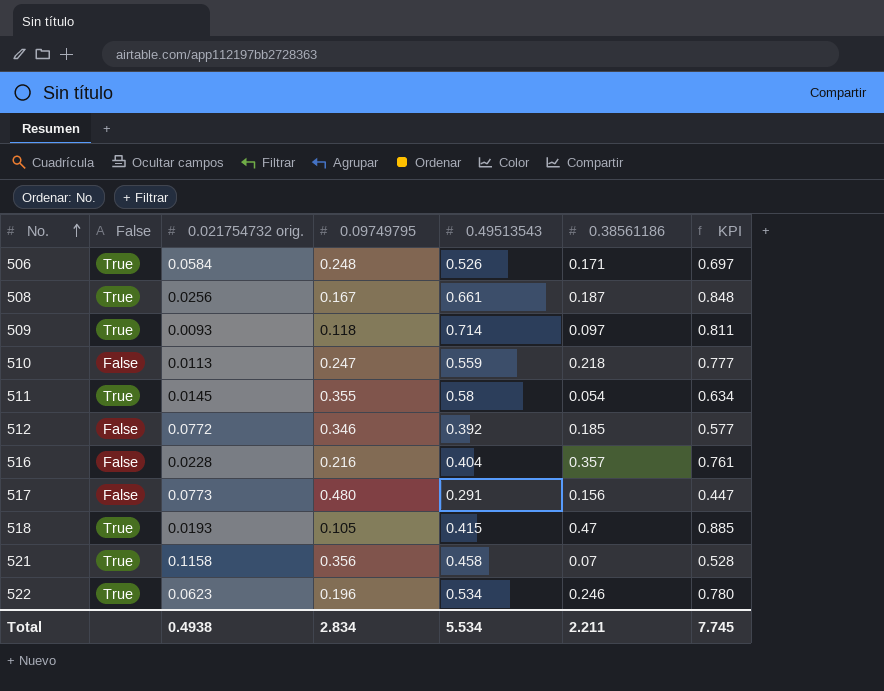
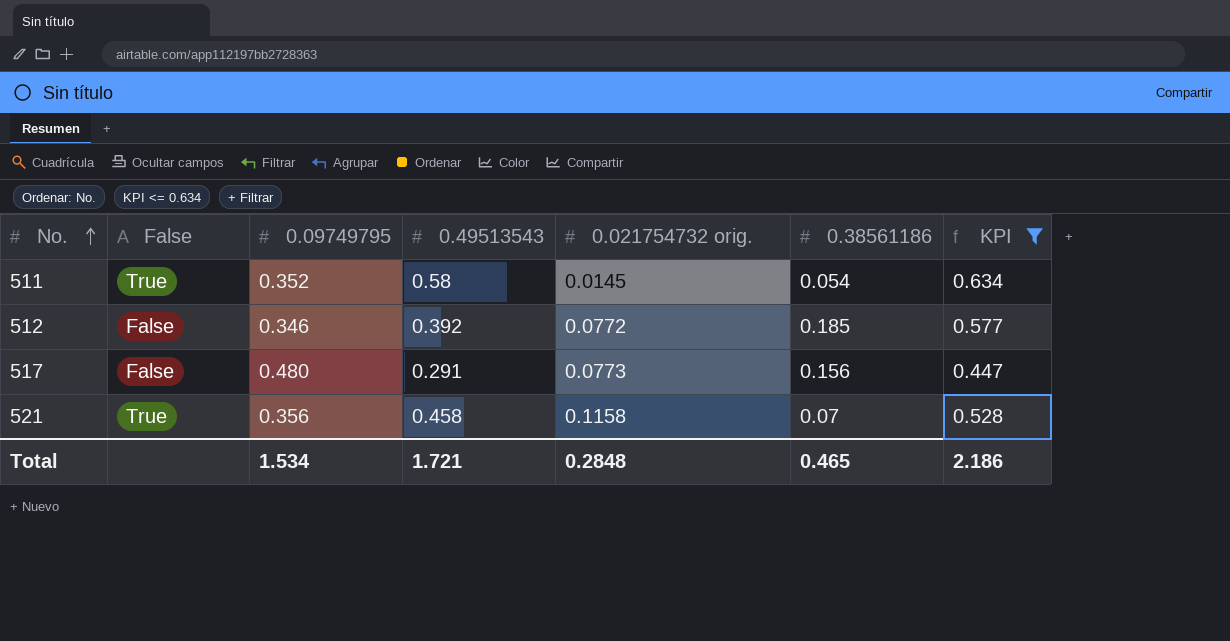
filter: none -> KPI <= 0.634
column 0.021754732 orig. | position: 3 -> 5
511 | 0.09749795: 0.355 -> 0.352
Total | 0.09749795: 2.834 -> 1.534
Total | 0.49513543: 5.534 -> 1.721
Total | 0.021754732 orig.: 0.4938 -> 0.2848
Total | 0.38561186: 2.211 -> 0.465
Total | KPI: 7.745 -> 2.186

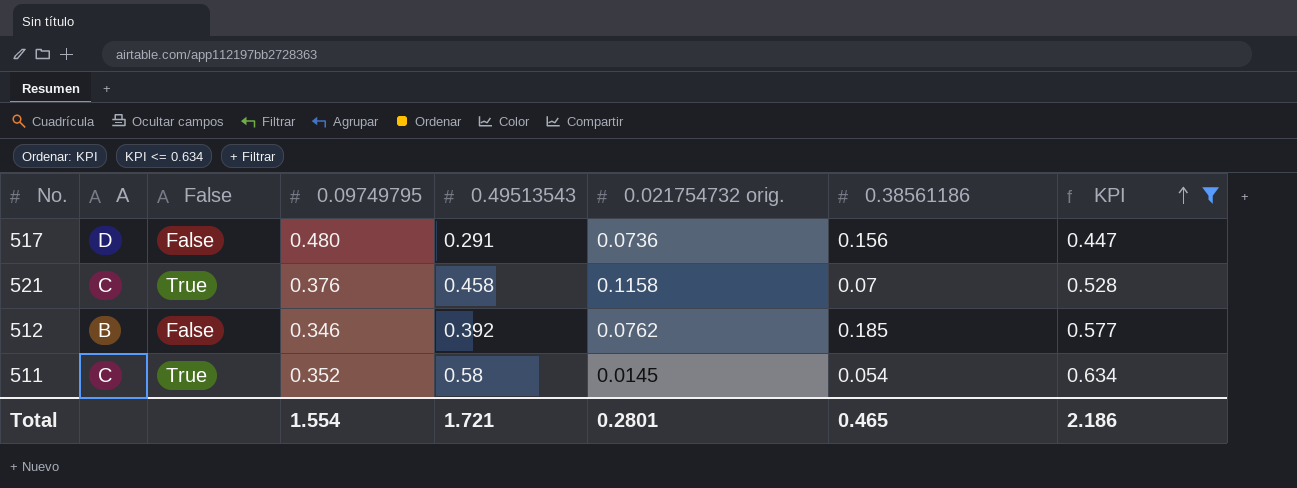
row order: No. ascending -> KPI ascending
column A | position: none -> 2
517 | 0.021754732 orig.: 0.0773 -> 0.0736
521 | 0.09749795: 0.356 -> 0.376
512 | 0.021754732 orig.: 0.0772 -> 0.0762
Total | 0.09749795: 1.534 -> 1.554
Total | 0.021754732 orig.: 0.2848 -> 0.2801

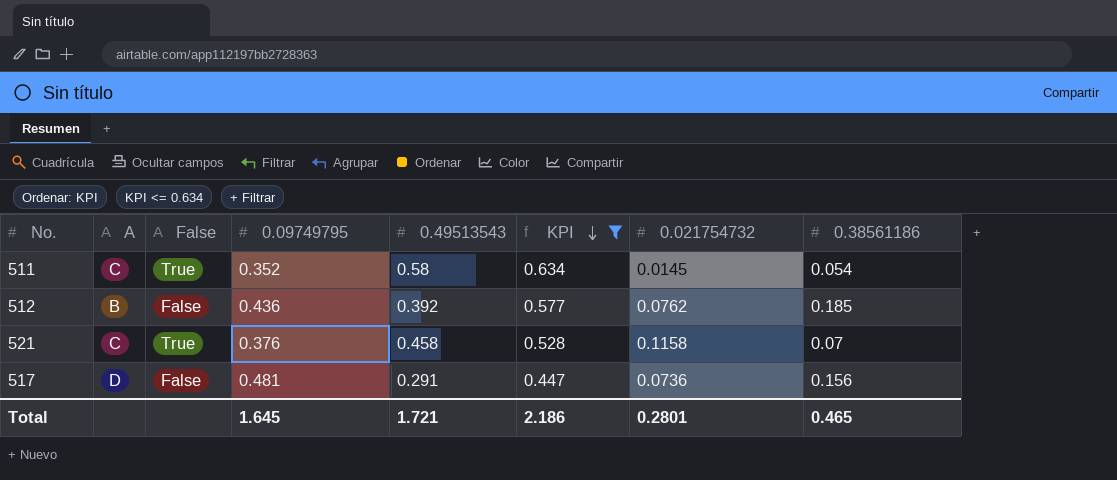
row order: KPI ascending -> KPI descending
column KPI | position: 8 -> 6
column name: 0.021754732 orig. -> 0.021754732
512 | 0.09749795: 0.346 -> 0.436
517 | 0.09749795: 0.480 -> 0.481
Total | 0.09749795: 1.554 -> 1.645

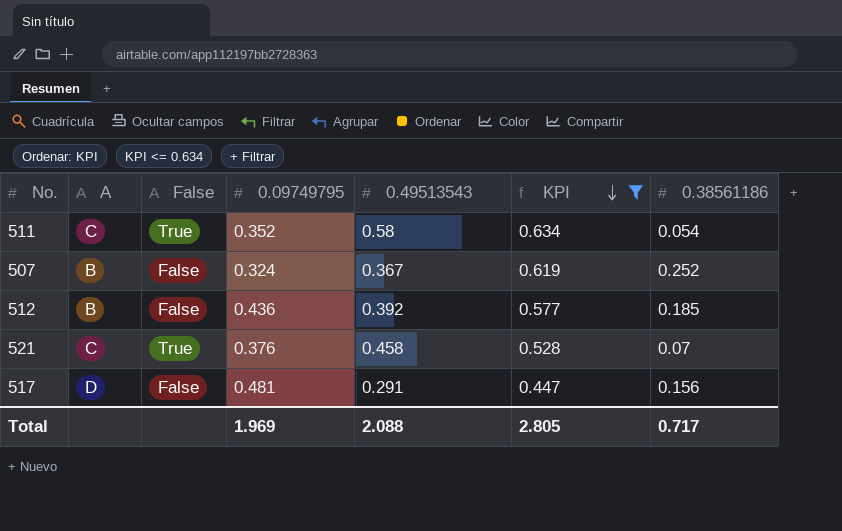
column 0.021754732 | position: 7 -> none
row 507: none -> B | False | 0.324 | 0.367 | 0.619 | 0.252
Total | 0.09749795: 1.645 -> 1.969
Total | 0.49513543: 1.721 -> 2.088
Total | KPI: 2.186 -> 2.805
Total | 0.38561186: 0.465 -> 0.717

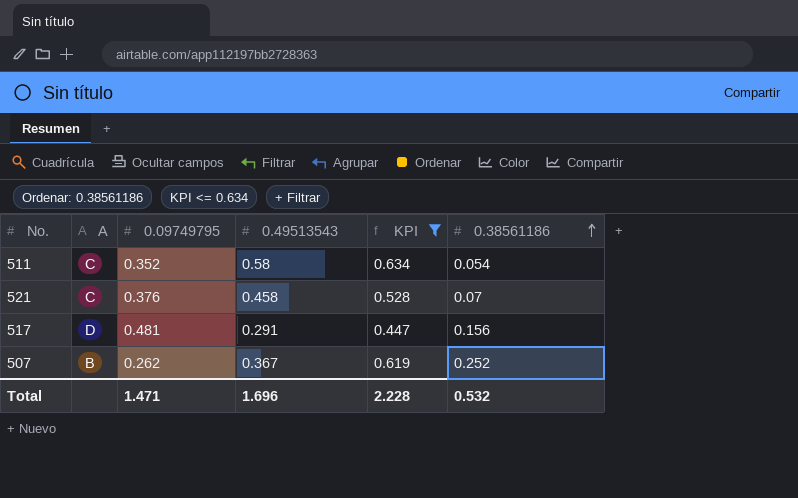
row order: KPI descending -> 0.38561186 ascending
column False | position: 3 -> none
row 512: B | False | 0.436 | 0.392 | 0.577 | 0.185 -> none
507 | 0.09749795: 0.324 -> 0.262
Total | 0.09749795: 1.969 -> 1.471
Total | 0.49513543: 2.088 -> 1.696
Total | KPI: 2.805 -> 2.228
Total | 0.38561186: 0.717 -> 0.532

